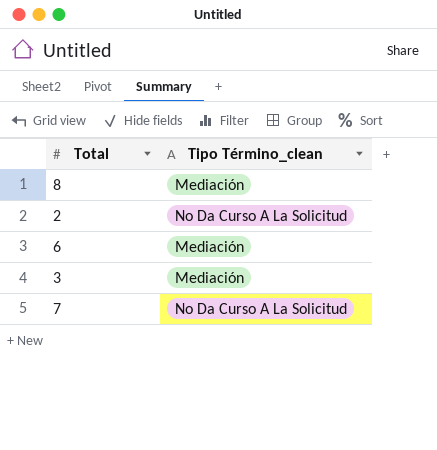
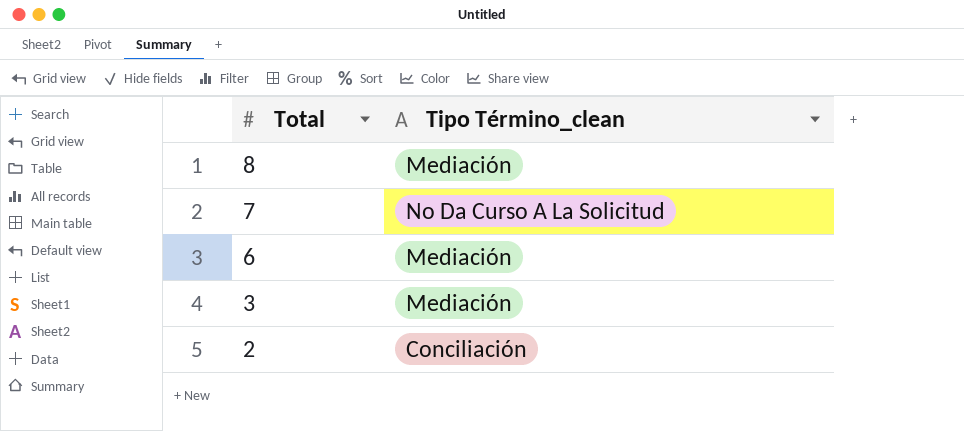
row order: none -> Total descending
2 | Tipo Término_clean: No Da Curso A La Solicitud -> Conciliación

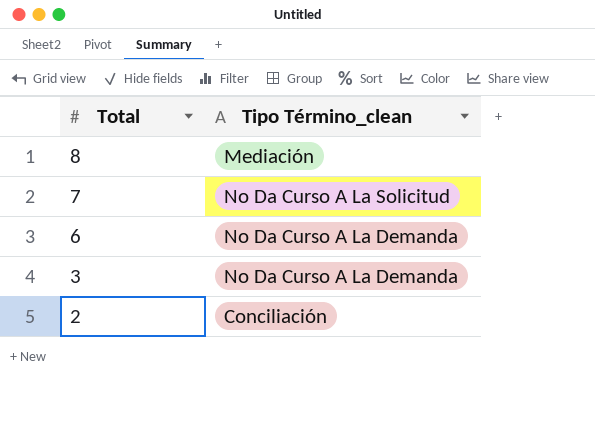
6 | Tipo Término_clean: Mediación -> No Da Curso A La Demanda
3 | Tipo Término_clean: Mediación -> No Da Curso A La Demanda

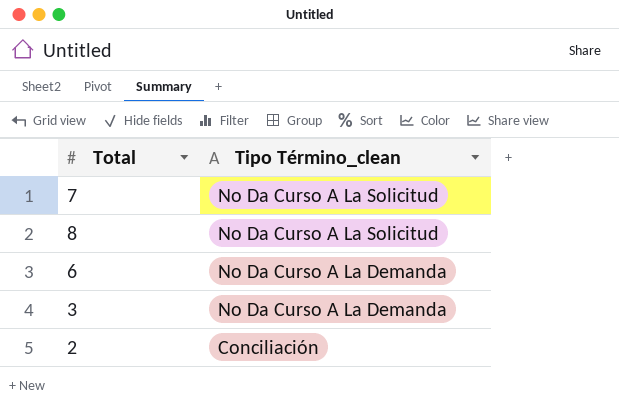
row order: Total descending -> Tipo Término_clean descending
8 | Tipo Término_clean: Mediación -> No Da Curso A La Solicitud

